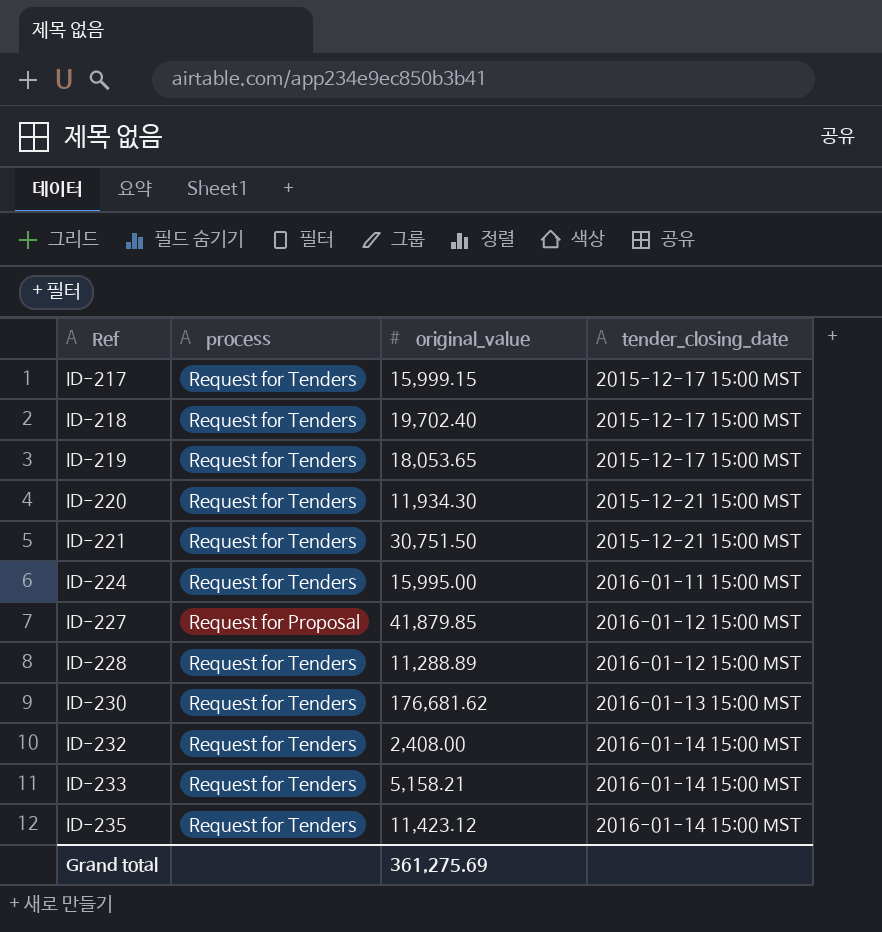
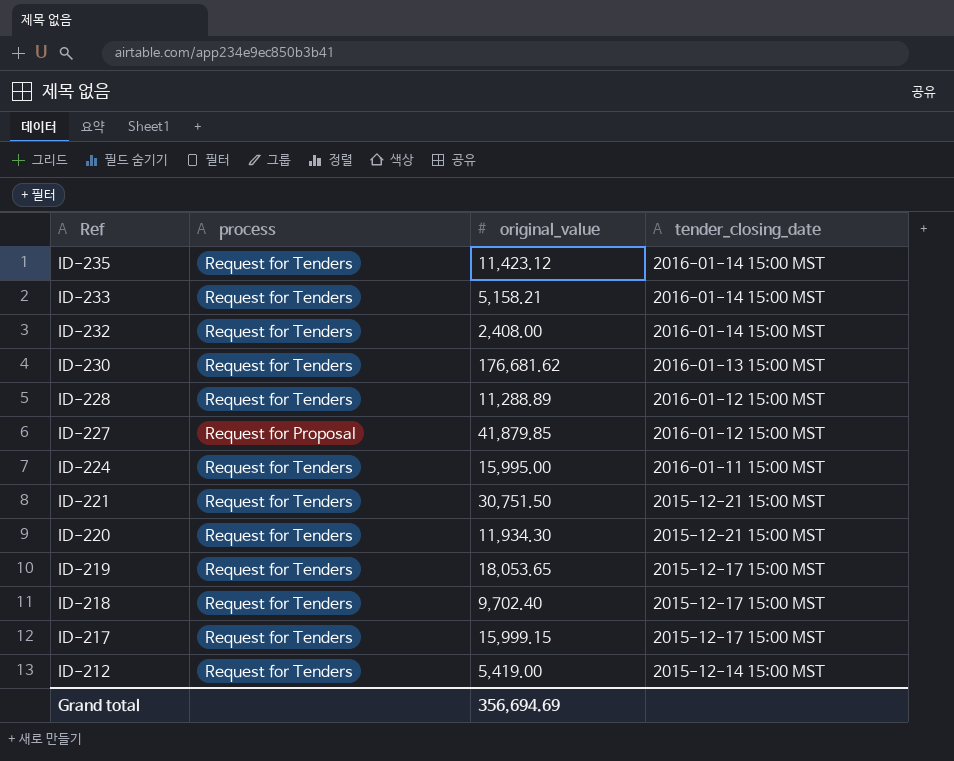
row order: Ref ascending -> Ref descending
ID-218 | original_value: 19,702.40 -> 9,702.40
row ID-212: none -> Request for Tenders | 5,419.00 | 2015-12-14 15:00 MST
Grand total | original_value: 361,275.69 -> 356,694.69

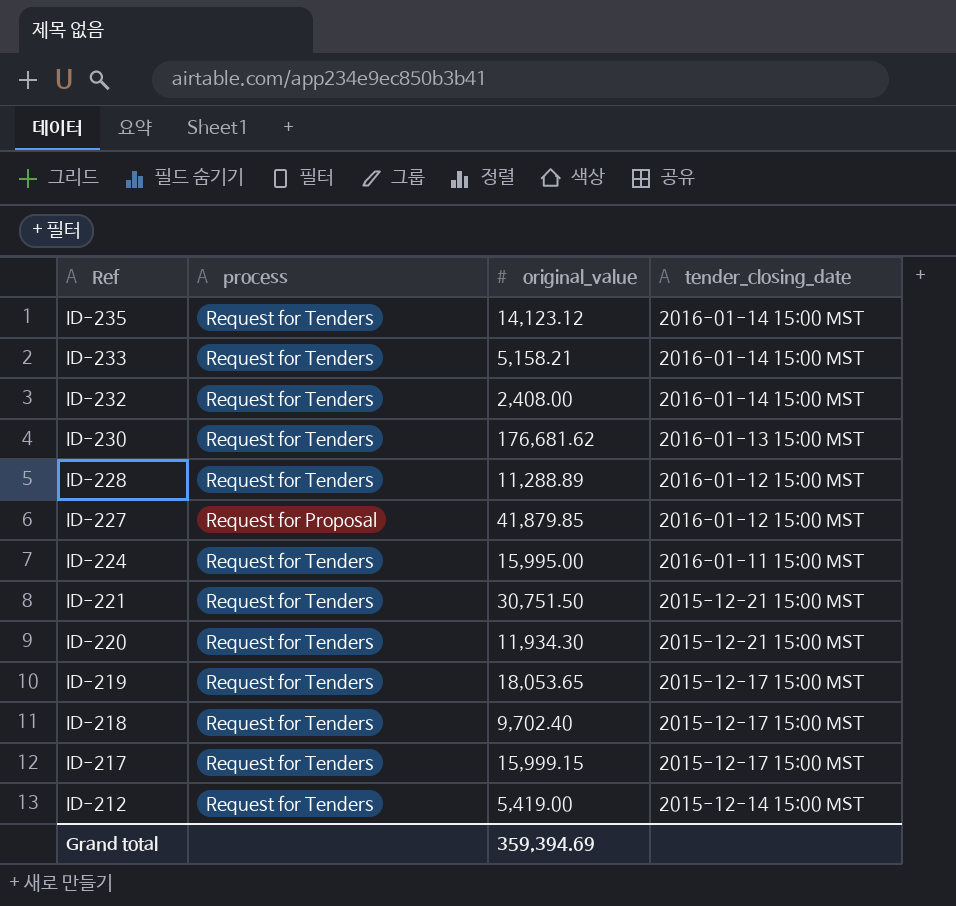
ID-235 | original_value: 11,423.12 -> 14,123.12
Grand total | original_value: 356,694.69 -> 359,394.69

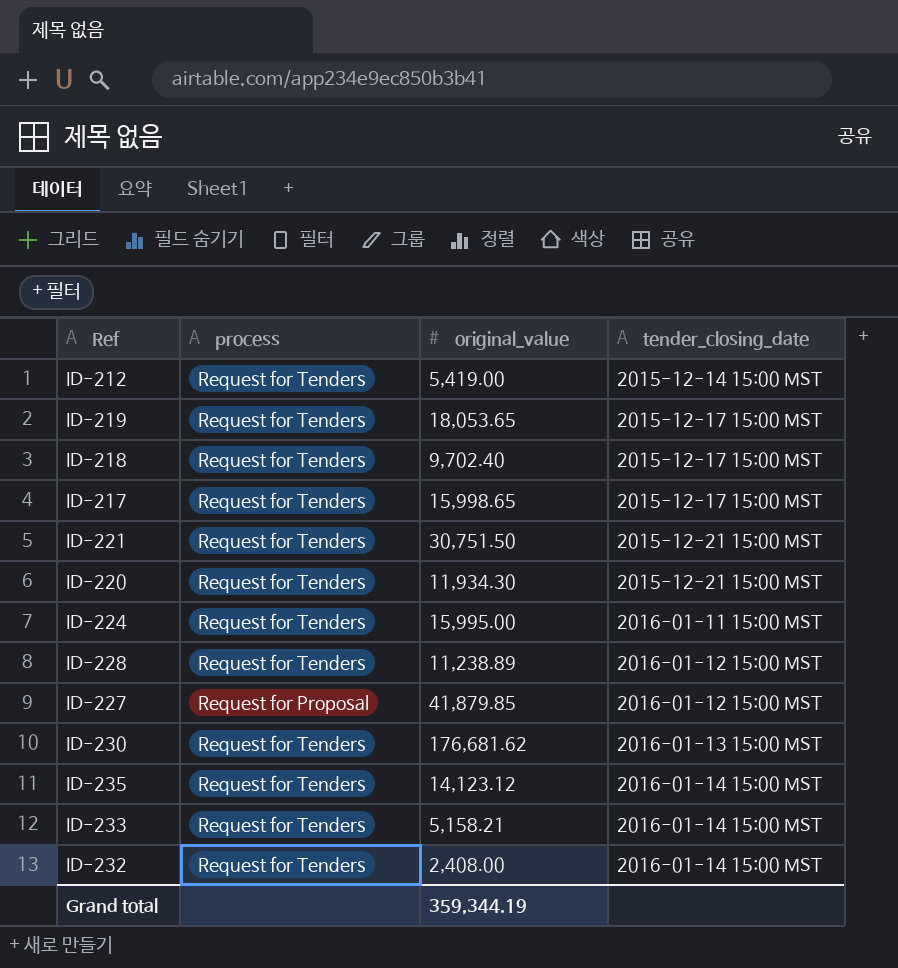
row order: Ref descending -> tender_closing_date ascending
ID-217 | original_value: 15,999.15 -> 15,998.65
ID-228 | original_value: 11,288.89 -> 11,238.89
Grand total | original_value: 359,394.69 -> 359,344.19

